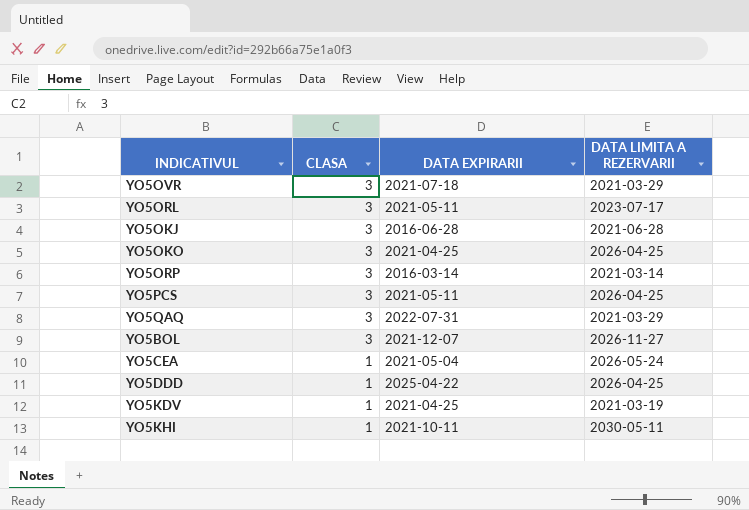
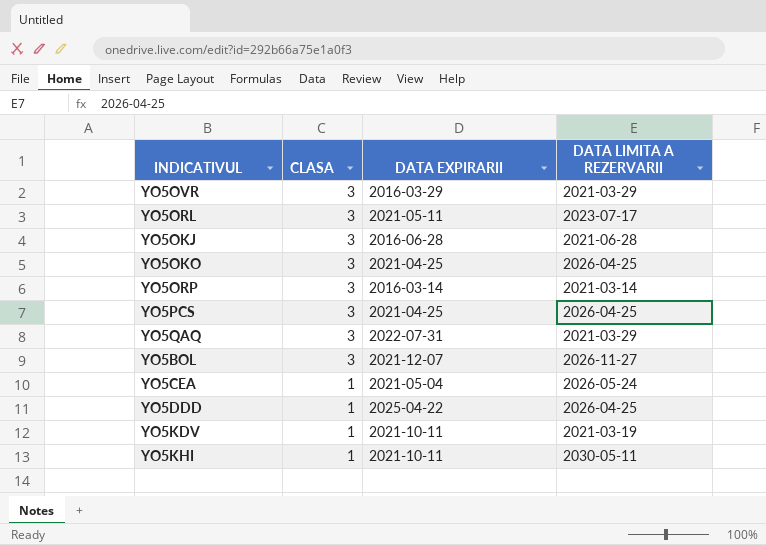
YO5OVR | DATA EXPIRARII: 2021-07-18 -> 2016-03-29
YO5PCS | DATA EXPIRARII: 2021-05-11 -> 2021-04-25
YO5KDV | DATA EXPIRARII: 2021-04-25 -> 2021-10-11

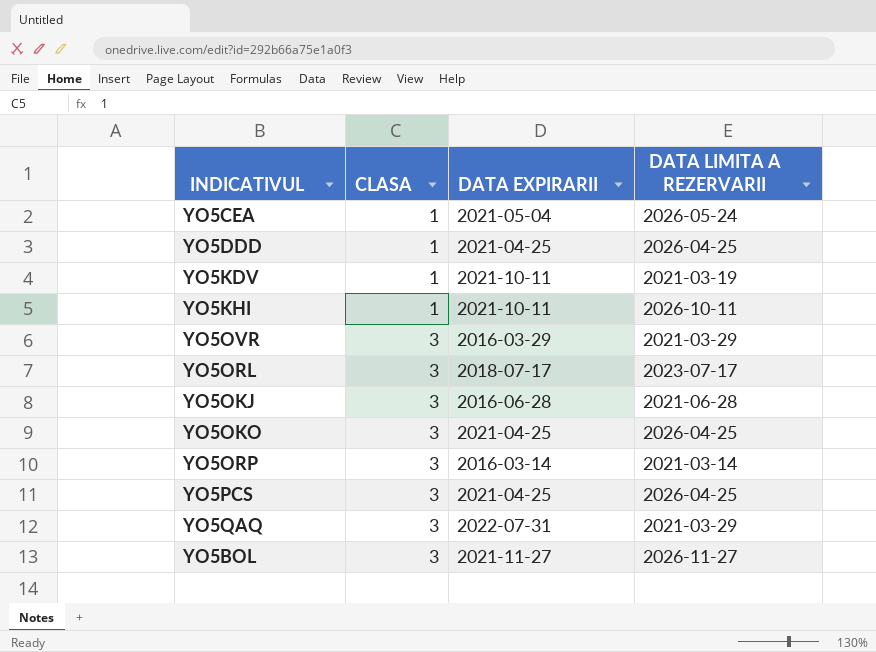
row order: CLASA descending -> CLASA ascending
YO5DDD | DATA EXPIRARII: 2025-04-22 -> 2021-04-25
YO5KHI | DATA LIMITA A REZERVARII: 2030-05-11 -> 2026-10-11
YO5ORL | DATA EXPIRARII: 2021-05-11 -> 2018-07-17
YO5BOL | DATA EXPIRARII: 2021-12-07 -> 2021-11-27

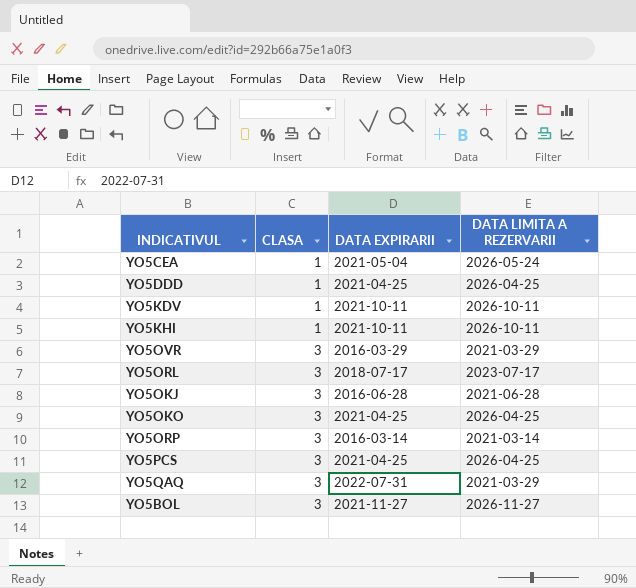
YO5KDV | DATA LIMITA A REZERVARII: 2021-03-19 -> 2026-10-11

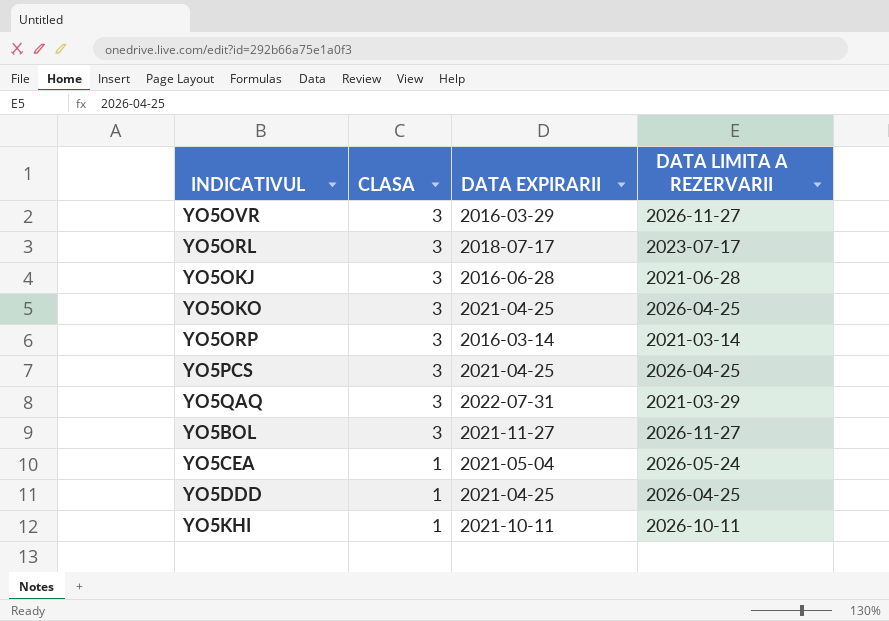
row order: CLASA ascending -> CLASA descending
row YO5KDV: 1 | 2021-10-11 | 2026-10-11 -> none
YO5OVR | DATA LIMITA A REZERVARII: 2021-03-29 -> 2026-11-27

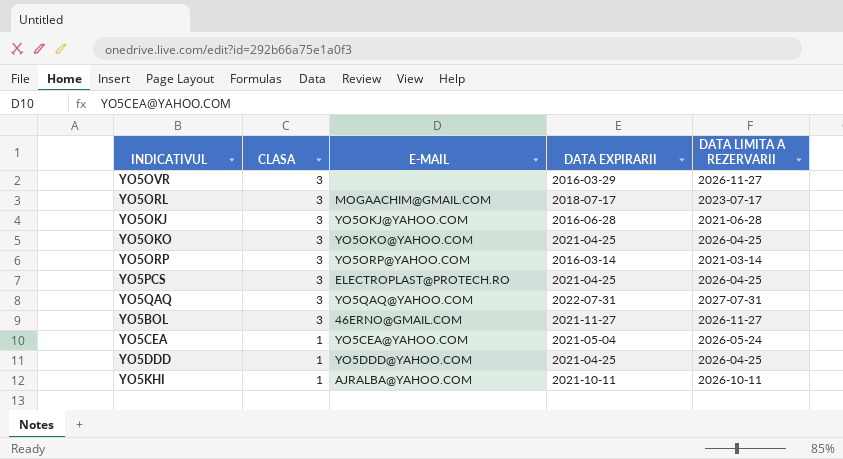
column E-MAIL | position: none -> 3
YO5QAQ | DATA LIMITA A REZERVARII: 2021-03-29 -> 2027-07-31

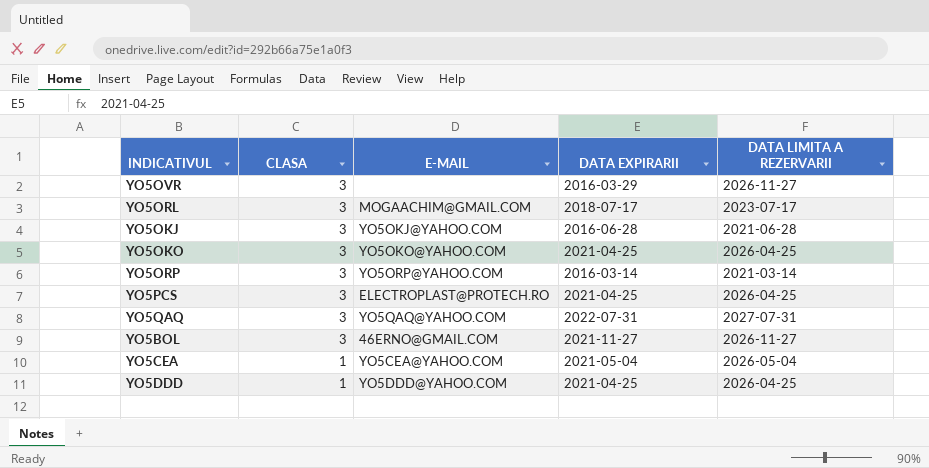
row YO5KHI: 1 | AJRALBA@YAHOO.COM | 2021-10-11 | 2026-10-11 -> none
YO5CEA | DATA LIMITA A REZERVARII: 2026-05-24 -> 2026-05-04

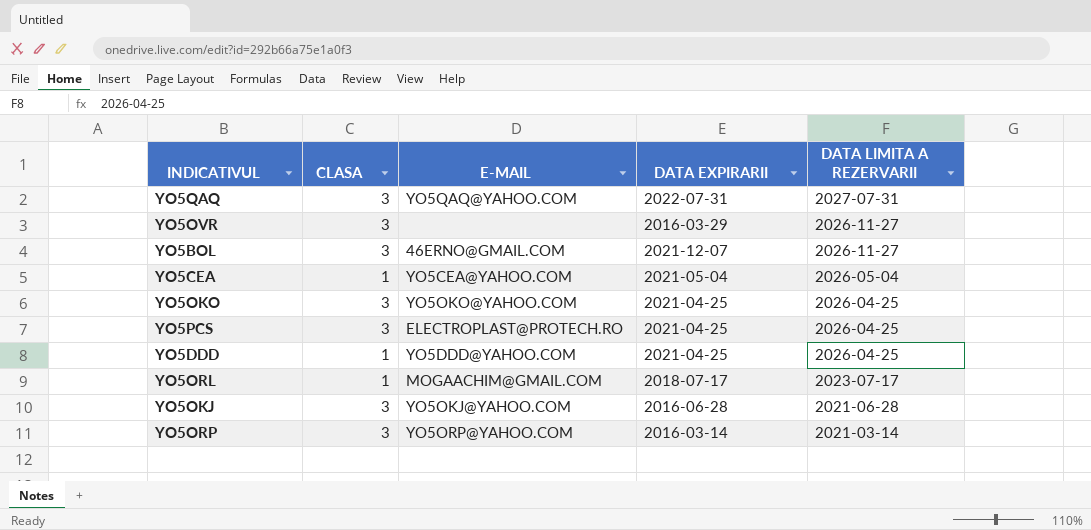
row order: CLASA descending -> DATA LIMITA A REZERVARII descending
YO5BOL | DATA EXPIRARII: 2021-11-27 -> 2021-12-07
YO5ORL | CLASA: 3 -> 1

